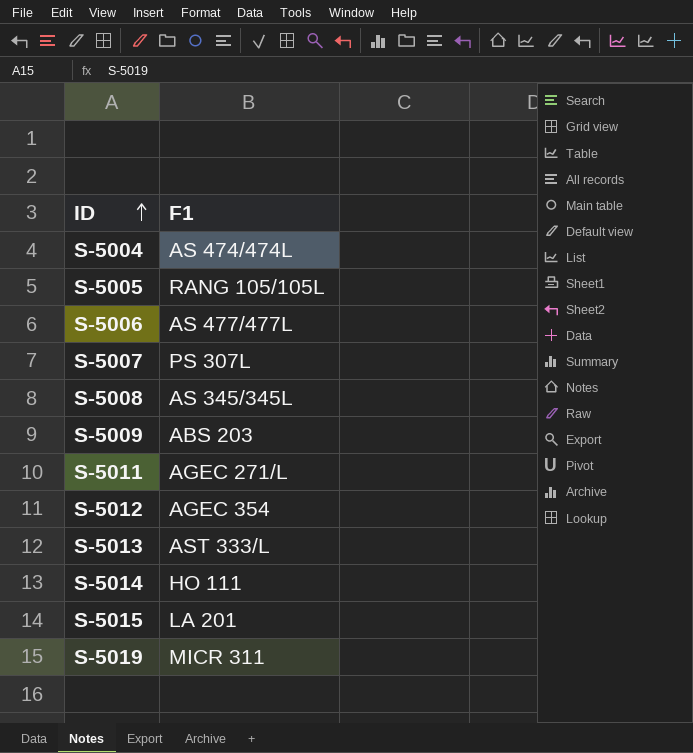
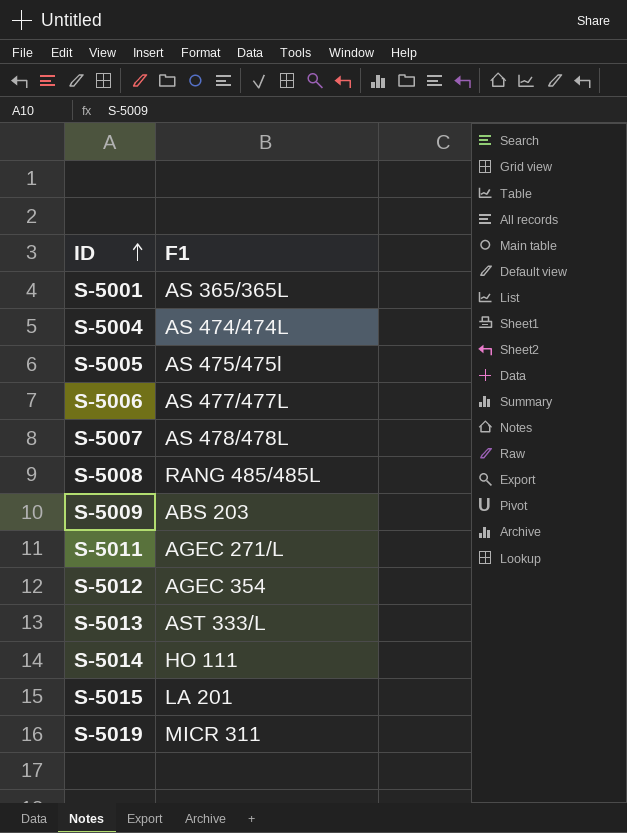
row S-5001: none -> AS 365/365L
S-5005 | F1: RANG 105/105L -> AS 475/475l
S-5007 | F1: PS 307L -> AS 478/478L
S-5008 | F1: AS 345/345L -> RANG 485/485L

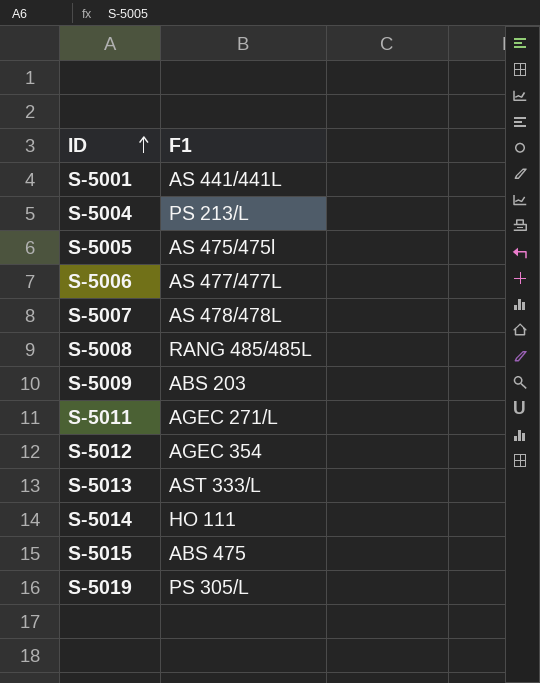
S-5001 | F1: AS 365/365L -> AS 441/441L
S-5004 | F1: AS 474/474L -> PS 213/L
S-5015 | F1: LA 201 -> ABS 475
S-5019 | F1: MICR 311 -> PS 305/L

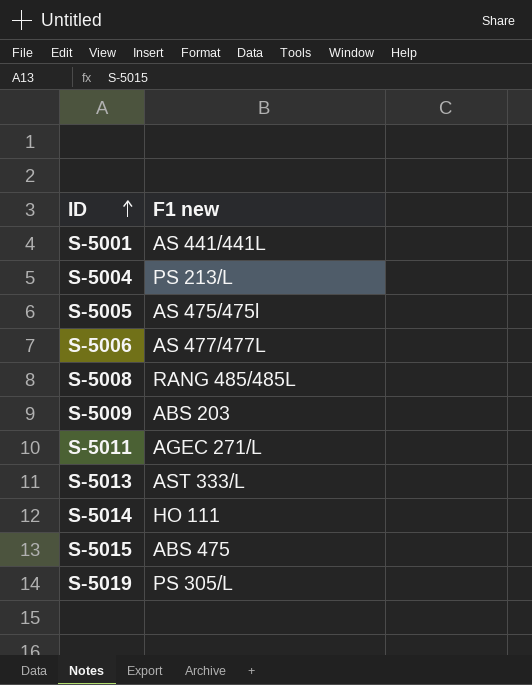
column name: F1 -> F1 new
row S-5007: AS 478/478L -> none
row S-5012: AGEC 354 -> none

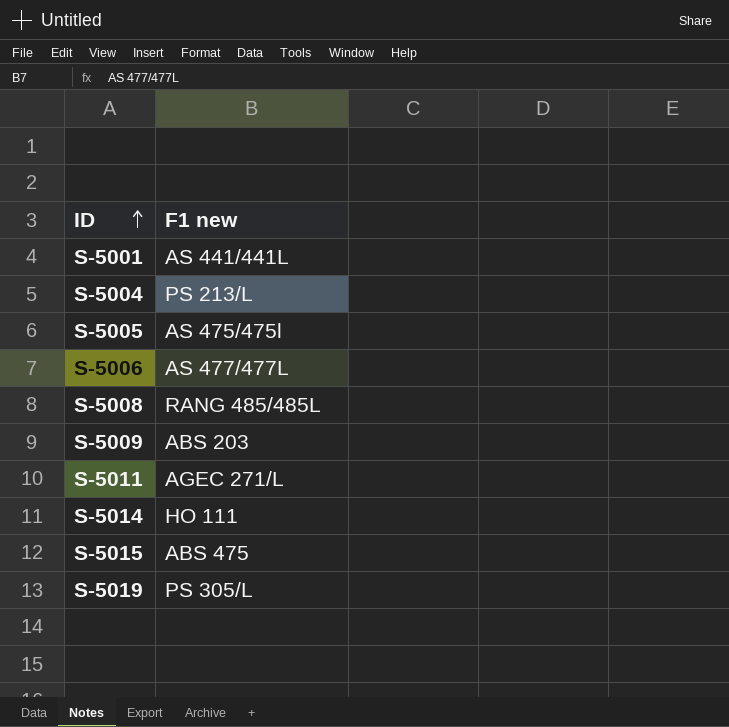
row S-5013: AST 333/L -> none

